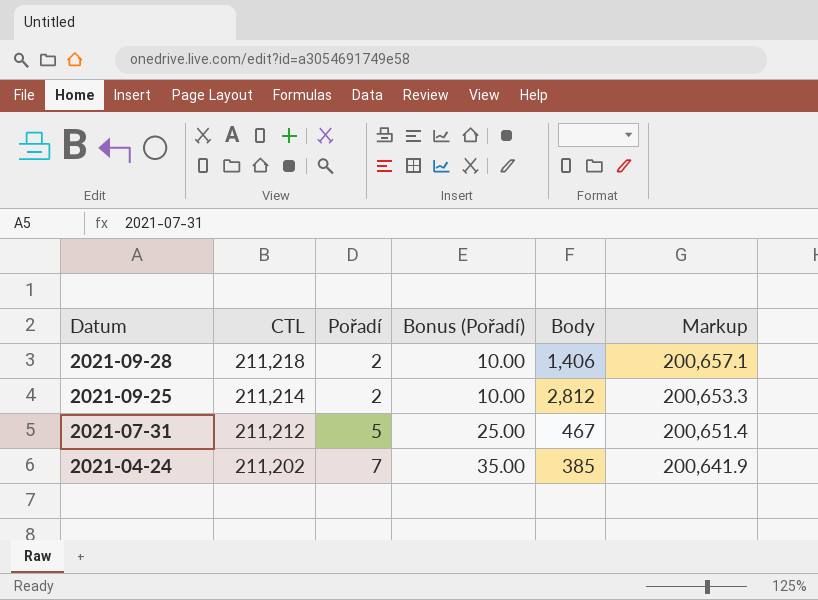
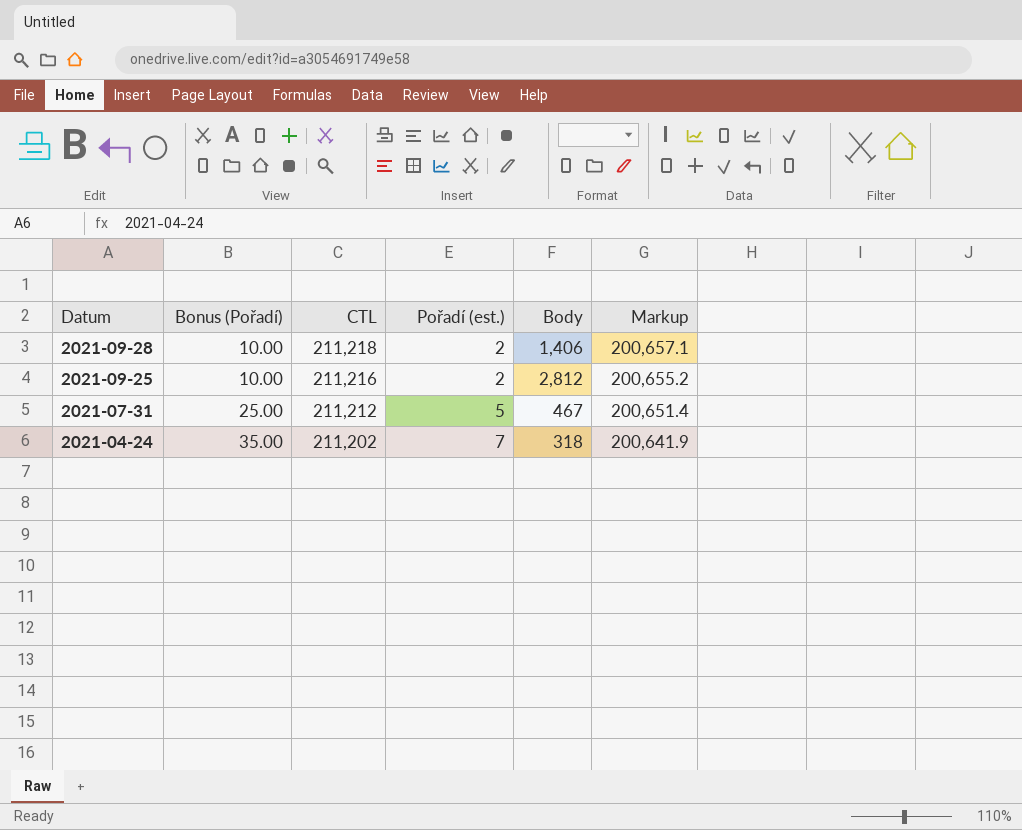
column Bonus (Pořadí) | position: 4 -> 2
column name: Pořadí -> Pořadí (est.)
2021-09-25 | CTL: 211,214 -> 211,216
2021-09-25 | Markup: 200,653.3 -> 200,655.2
2021-04-24 | Body: 385 -> 318

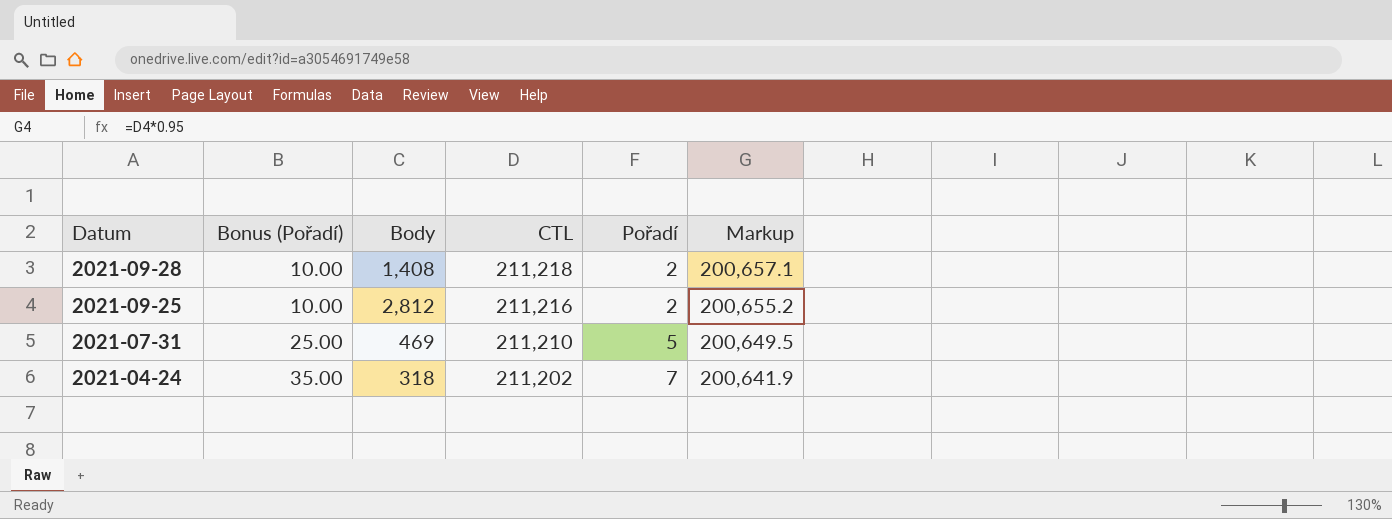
column Body | position: 5 -> 3
column name: Pořadí (est.) -> Pořadí
2021-09-28 | Body: 1,406 -> 1,408
2021-07-31 | Body: 467 -> 469
2021-07-31 | CTL: 211,212 -> 211,210
2021-07-31 | Markup: 200,651.4 -> 200,649.5

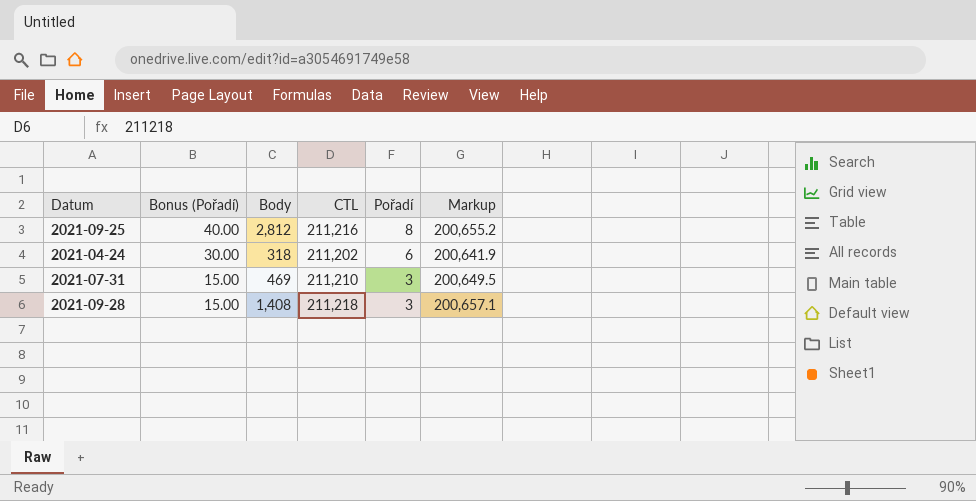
row order: Datum descending -> Bonus (Pořadí) descending
2021-09-25 | Bonus (Pořadí): 10.00 -> 40.00
2021-09-25 | Pořadí: 2 -> 8
2021-04-24 | Bonus (Pořadí): 35.00 -> 30.00
2021-04-24 | Pořadí: 7 -> 6
2021-07-31 | Bonus (Pořadí): 25.00 -> 15.00
2021-07-31 | Pořadí: 5 -> 3
2021-09-28 | Bonus (Pořadí): 10.00 -> 15.00
2021-09-28 | Pořadí: 2 -> 3

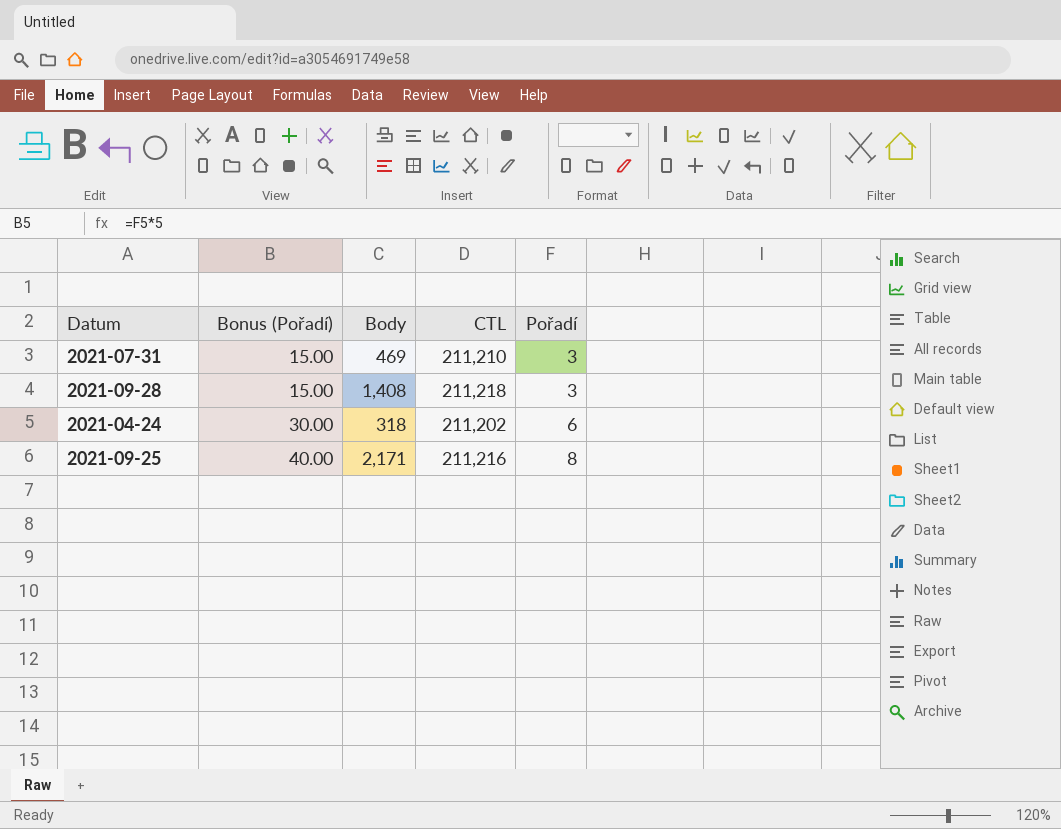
row order: Bonus (Pořadí) descending -> Bonus (Pořadí) ascending
column Markup | formula: [CTL] * 0.95 -> none
2021-09-25 | Body: 2,812 -> 2,171

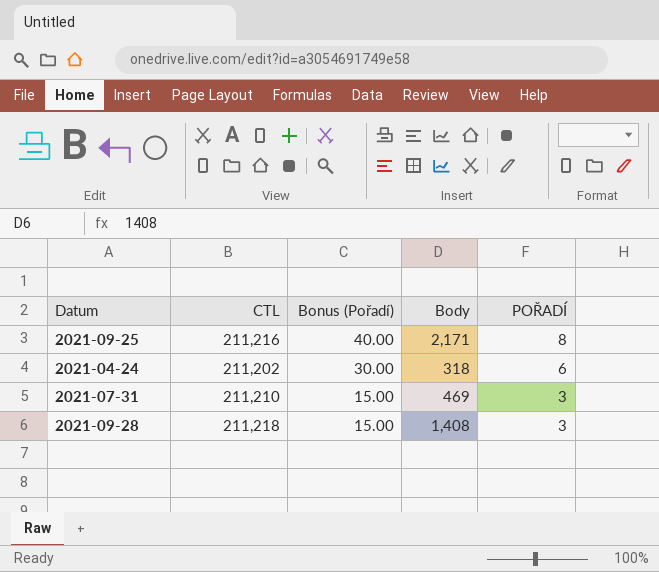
row order: Bonus (Pořadí) ascending -> Bonus (Pořadí) descending
column CTL | position: 4 -> 2
column name: Pořadí -> POŘADÍ

